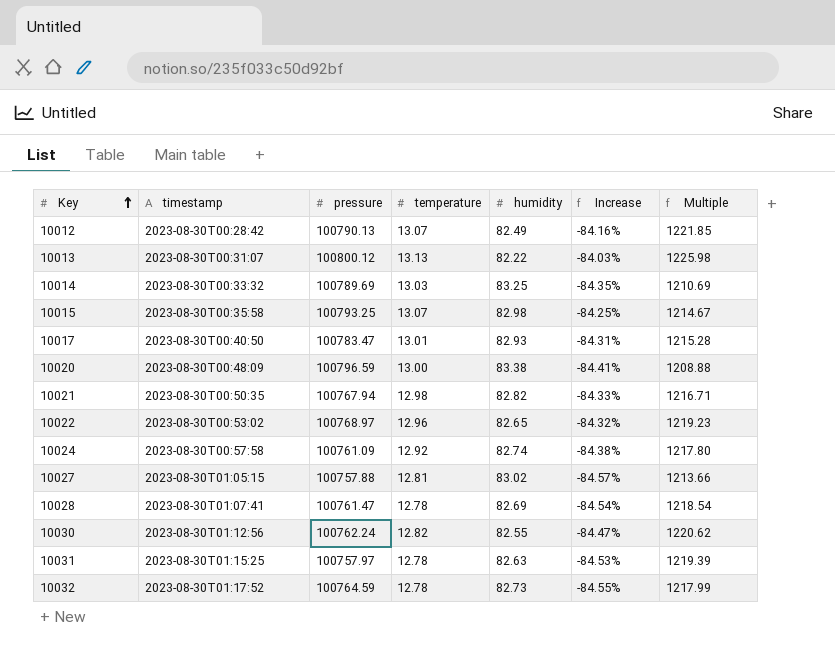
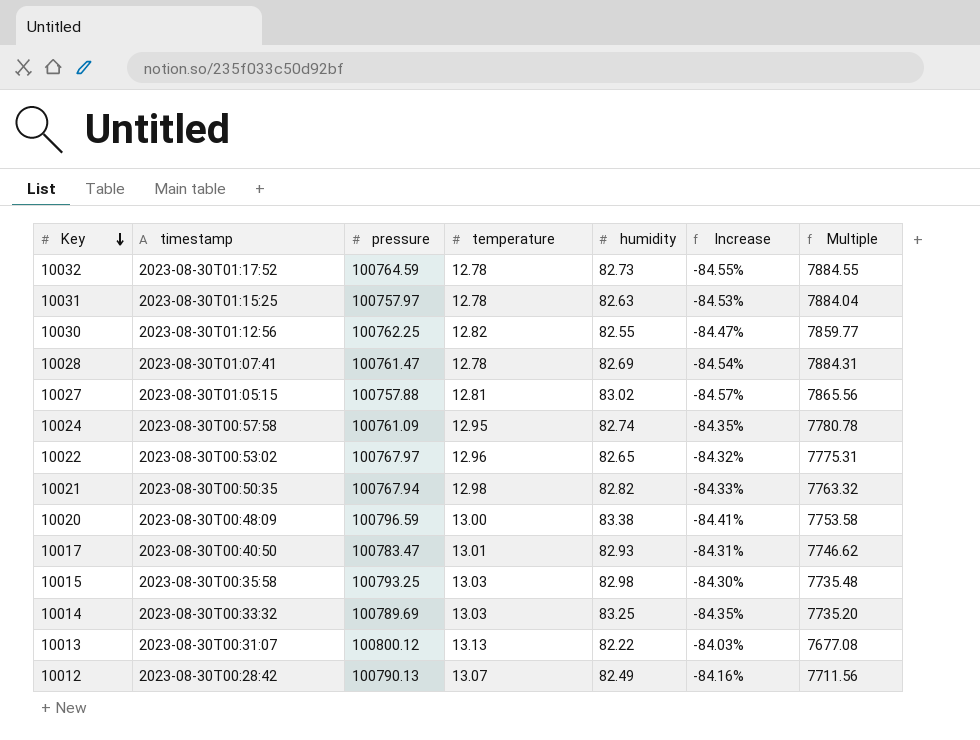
row order: Key ascending -> Key descending
column Multiple | formula: [pressure] / [humidity] -> [pressure] / [temperature]
10030 | pressure: 100762.24 -> 100762.25
10024 | temperature: 12.92 -> 12.95
10024 | Increase: -84.38% -> -84.35%
10022 | pressure: 100768.97 -> 100767.97
10015 | temperature: 13.07 -> 13.03
10015 | Increase: -84.25% -> -84.30%

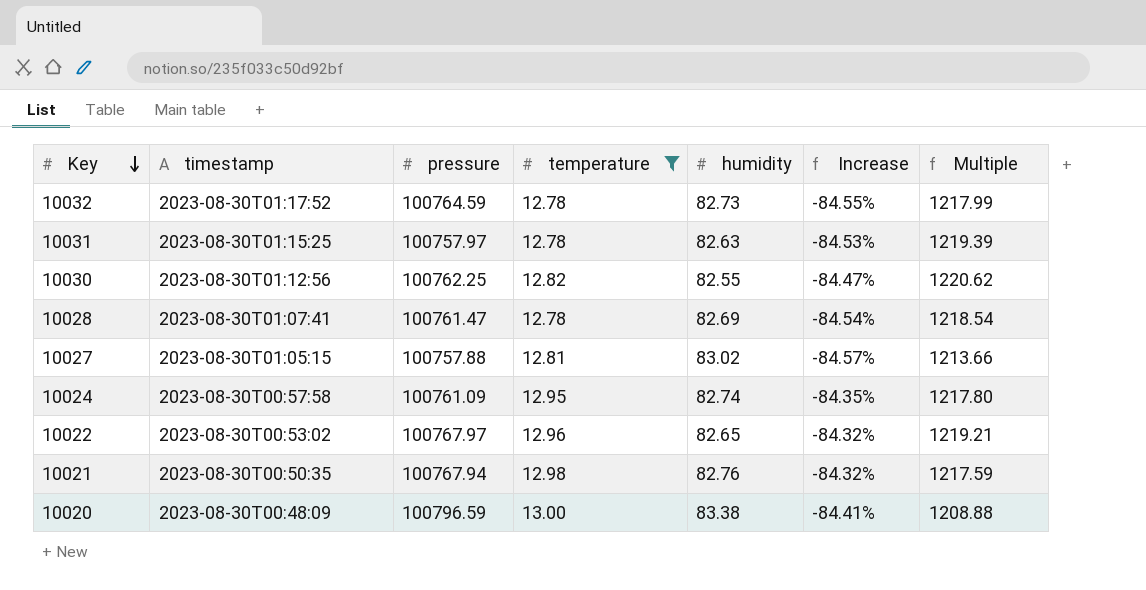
filter: none -> temperature <= 13.00
column Multiple | formula: [pressure] / [temperature] -> [pressure] / [humidity]
10021 | humidity: 82.82 -> 82.76
10021 | Increase: -84.33% -> -84.32%

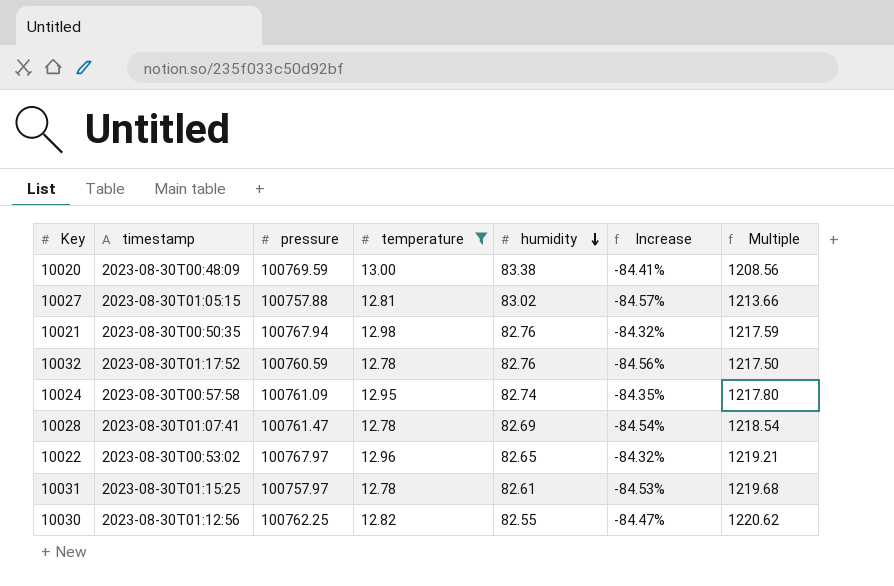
row order: Key descending -> humidity descending
10020 | pressure: 100796.59 -> 100769.59
10020 | Multiple: 1208.88 -> 1208.56
10032 | pressure: 100764.59 -> 100760.59
10032 | humidity: 82.73 -> 82.76
10032 | Increase: -84.55% -> -84.56%
10032 | Multiple: 1217.99 -> 1217.50
10031 | humidity: 82.63 -> 82.61
10031 | Multiple: 1219.39 -> 1219.68

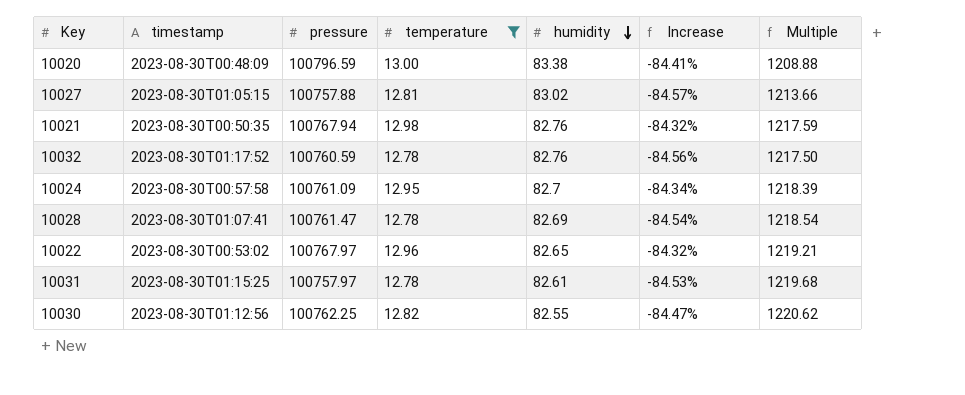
10020 | pressure: 100769.59 -> 100796.59
10020 | Multiple: 1208.56 -> 1208.88
10024 | humidity: 82.74 -> 82.7
10024 | Increase: -84.35% -> -84.34%
10024 | Multiple: 1217.80 -> 1218.39

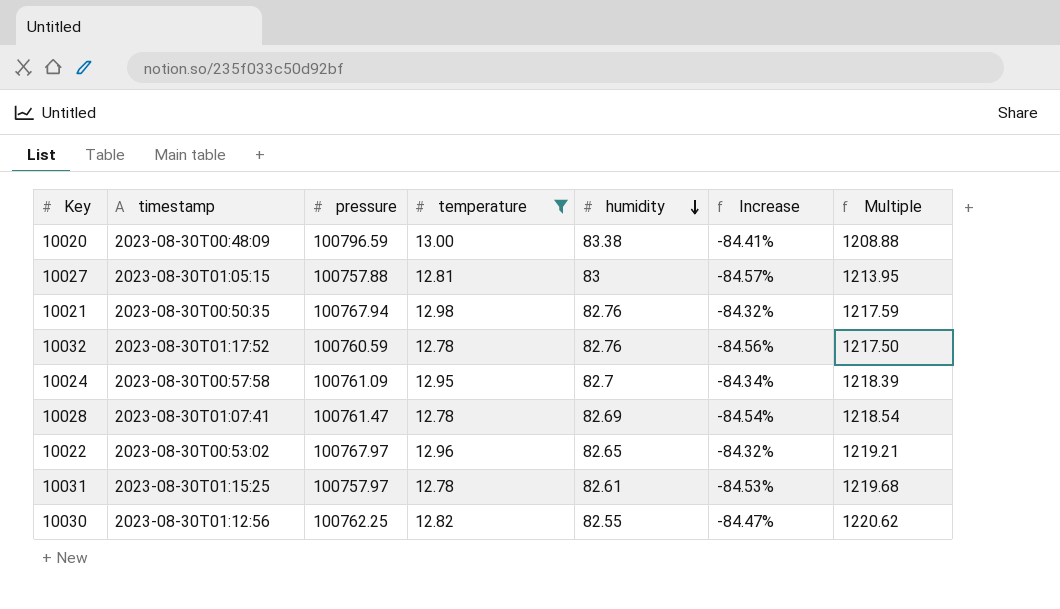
10027 | humidity: 83.02 -> 83
10027 | Multiple: 1213.66 -> 1213.95

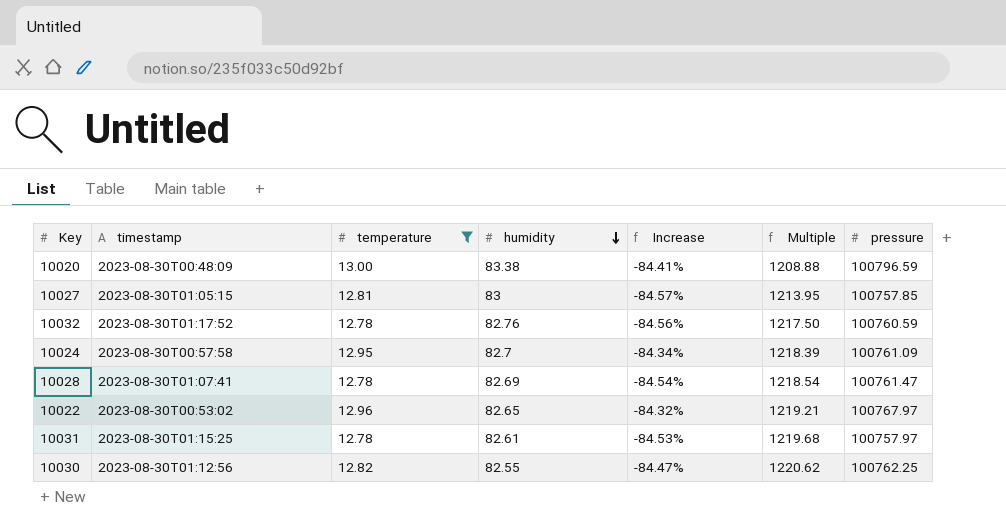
column pressure | position: 3 -> 7
row 10021: 2023-08-30T00:50:35 | 100767.94 | 12.98 | 82.76 | -84.32% | 1217.59 -> none
10027 | pressure: 100757.88 -> 100757.85

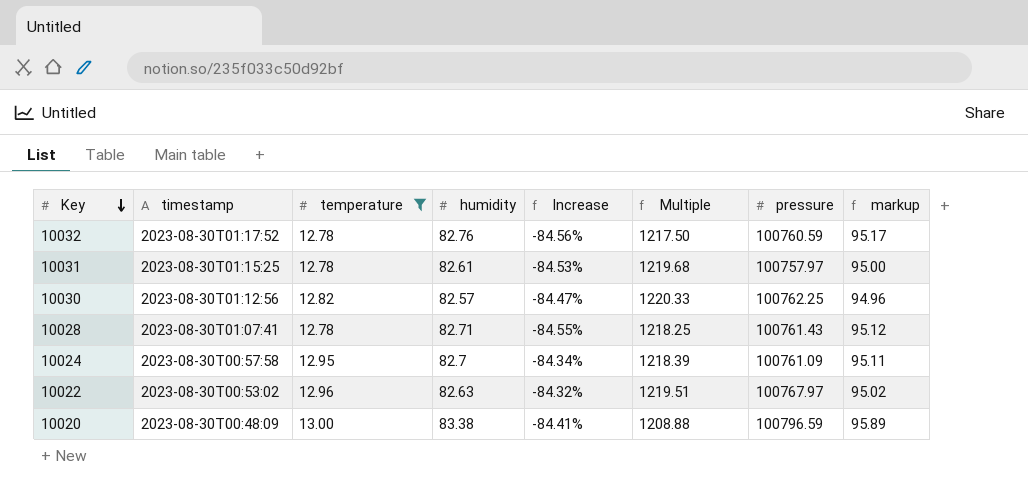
row order: humidity descending -> Key descending
column markup | formula: none -> [humidity] * 1.15
row 10027: 2023-08-30T01:05:15 | 12.81 | 83 | -84.57% | 1213.95 | 100757.85 -> none
10030 | humidity: 82.55 -> 82.57
10030 | Multiple: 1220.62 -> 1220.33
10028 | humidity: 82.69 -> 82.71
10028 | Increase: -84.54% -> -84.55%
10028 | Multiple: 1218.54 -> 1218.25
10028 | pressure: 100761.47 -> 100761.43
10022 | humidity: 82.65 -> 82.63
10022 | Multiple: 1219.21 -> 1219.51

